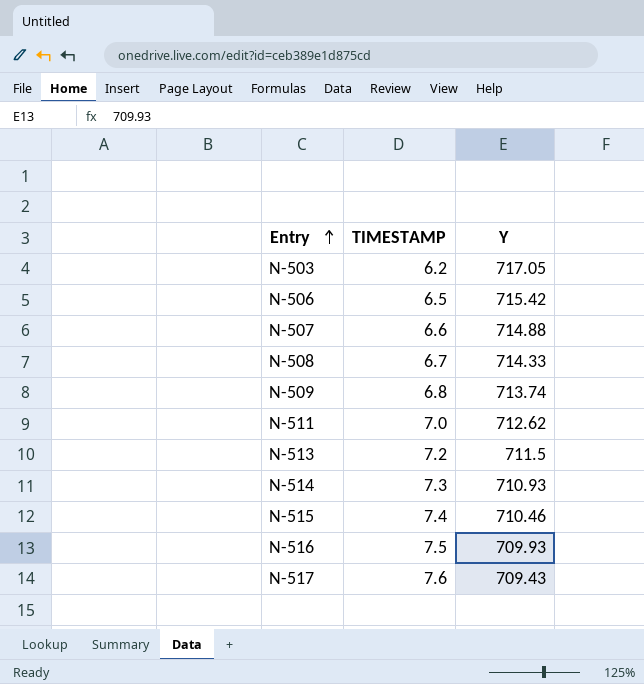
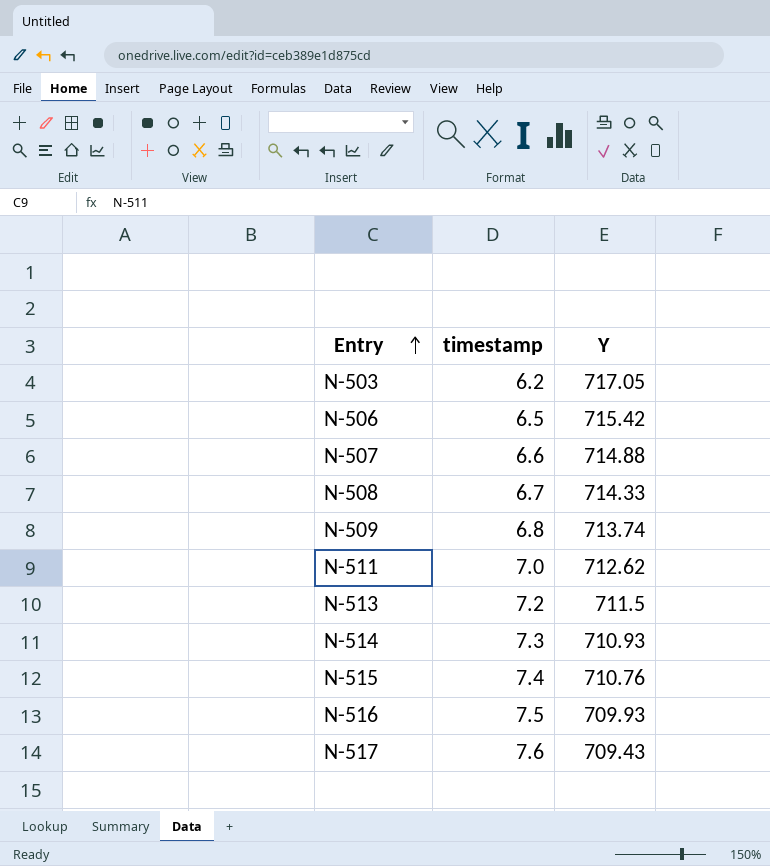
column name: TIMESTAMP -> timestamp
N-515 | Y: 710.46 -> 710.76

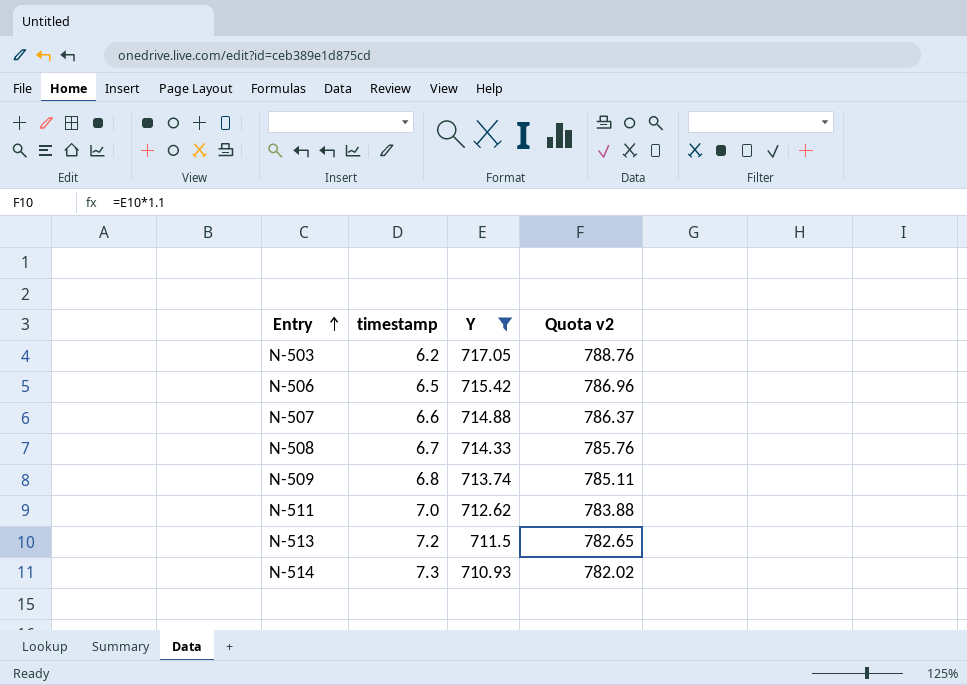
filter: none -> Y >= 710.93
column Quota v2 | formula: none -> [Y] * 1.1

